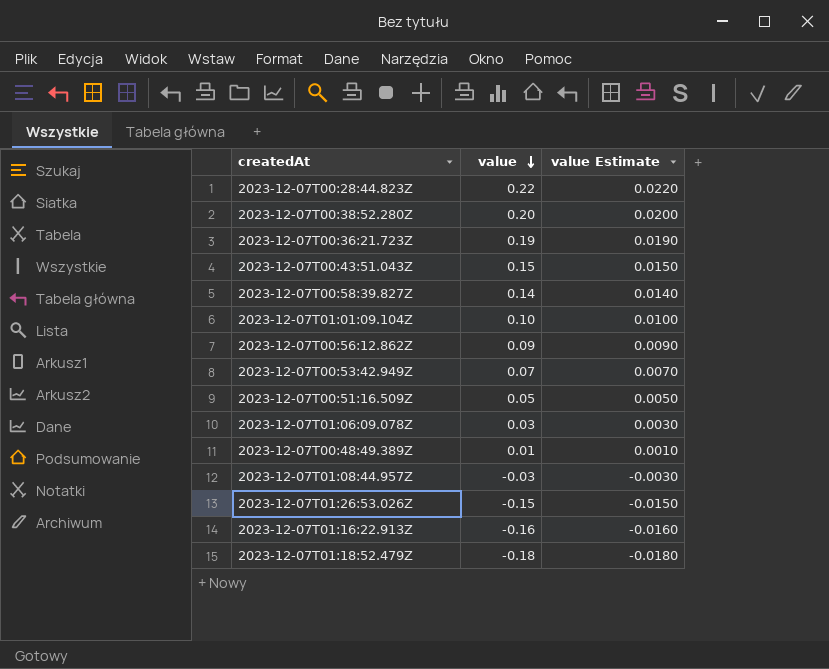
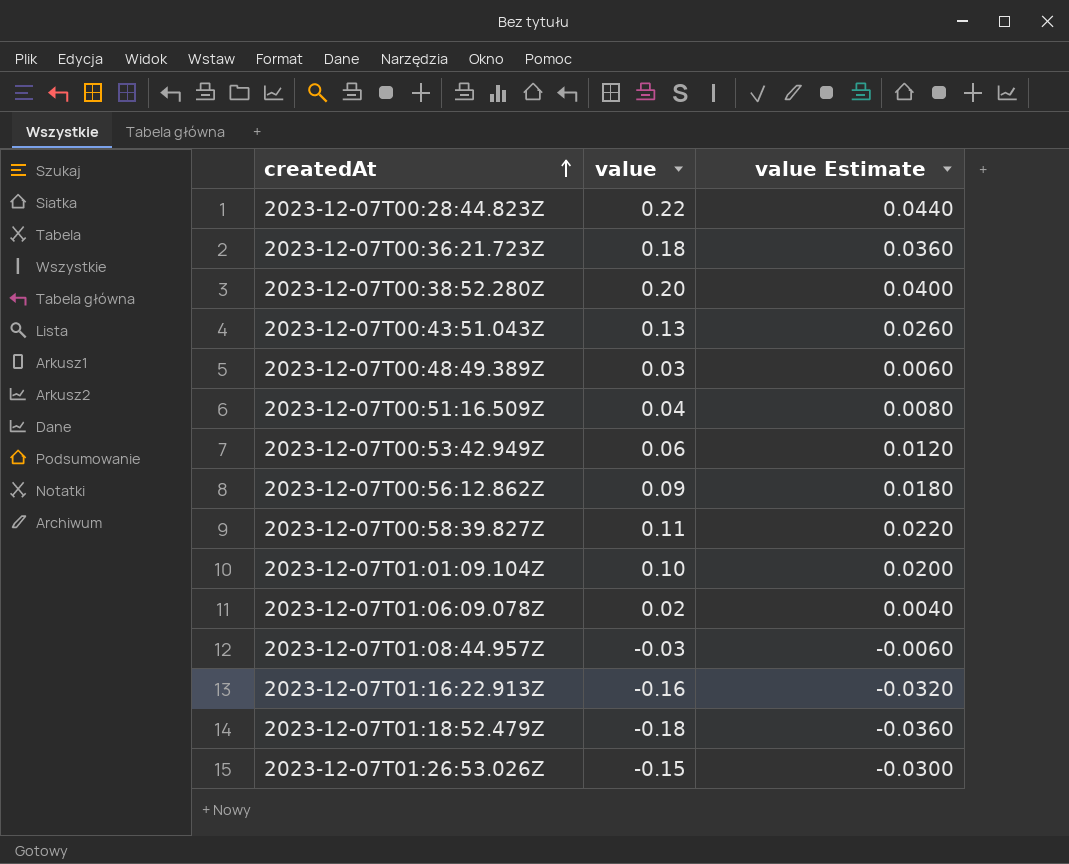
row order: value descending -> createdAt ascending
column value Estimate | formula: [value] * 0.1 -> [value] * 0.2
2023-12-07T00:36:21.723Z | value: 0.19 -> 0.18
2023-12-07T00:43:51.043Z | value: 0.15 -> 0.13
2023-12-07T00:48:49.389Z | value: 0.01 -> 0.03
2023-12-07T00:51:16.509Z | value: 0.05 -> 0.04
2023-12-07T00:53:42.949Z | value: 0.07 -> 0.06
2023-12-07T00:58:39.827Z | value: 0.14 -> 0.11
2023-12-07T01:06:09.078Z | value: 0.03 -> 0.02

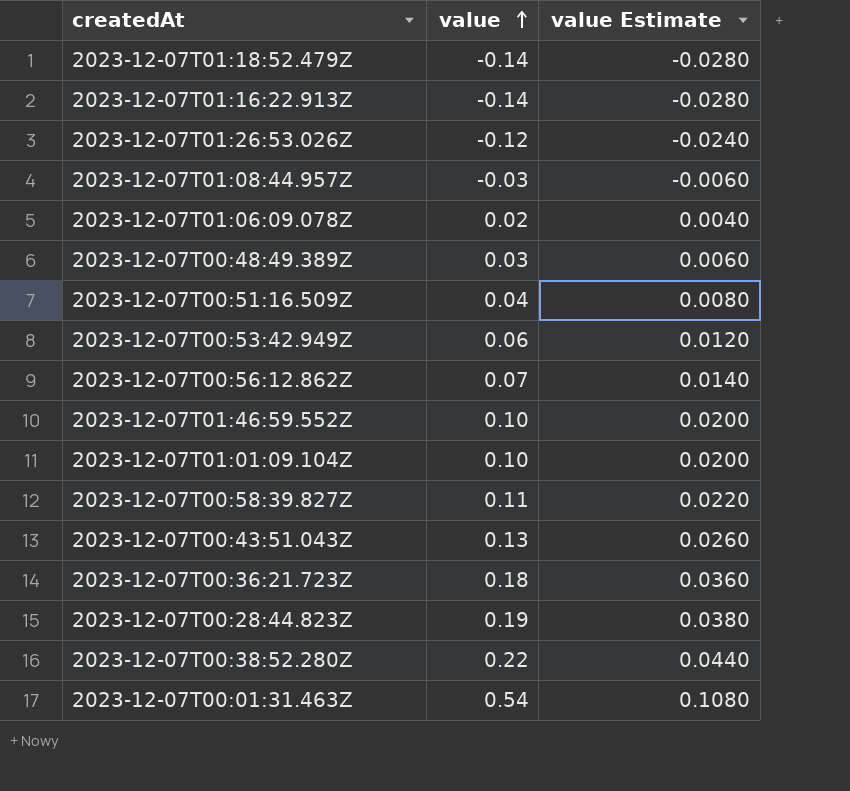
row order: createdAt ascending -> value ascending
2023-12-07T01:18:52.479Z | value: -0.18 -> -0.14
2023-12-07T01:18:52.479Z | value Estimate: -0.0360 -> -0.0280
2023-12-07T01:16:22.913Z | value: -0.16 -> -0.14
2023-12-07T01:16:22.913Z | value Estimate: -0.0320 -> -0.0280
2023-12-07T01:26:53.026Z | value: -0.15 -> -0.12
2023-12-07T01:26:53.026Z | value Estimate: -0.0300 -> -0.0240
2023-12-07T00:56:12.862Z | value: 0.09 -> 0.07
2023-12-07T00:56:12.862Z | value Estimate: 0.0180 -> 0.0140
row 2023-12-07T01:46:59.552Z: none -> 0.10 | 0.0200
2023-12-07T00:28:44.823Z | value: 0.22 -> 0.19
2023-12-07T00:28:44.823Z | value Estimate: 0.0440 -> 0.0380
2023-12-07T00:38:52.280Z | value: 0.20 -> 0.22
2023-12-07T00:38:52.280Z | value Estimate: 0.0400 -> 0.0440
row 2023-12-07T00:01:31.463Z: none -> 0.54 | 0.1080

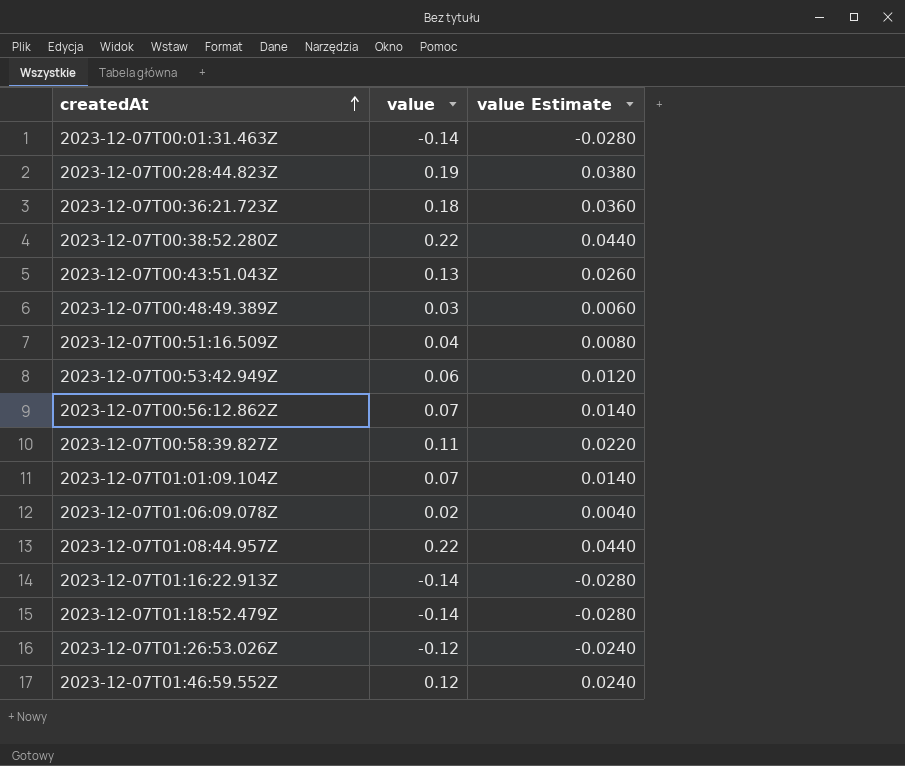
row order: value ascending -> createdAt ascending
2023-12-07T00:01:31.463Z | value: 0.54 -> -0.14
2023-12-07T00:01:31.463Z | value Estimate: 0.1080 -> -0.0280
2023-12-07T01:01:09.104Z | value: 0.10 -> 0.07
2023-12-07T01:01:09.104Z | value Estimate: 0.0200 -> 0.0140
2023-12-07T01:08:44.957Z | value: -0.03 -> 0.22
2023-12-07T01:08:44.957Z | value Estimate: -0.0060 -> 0.0440
2023-12-07T01:46:59.552Z | value: 0.10 -> 0.12
2023-12-07T01:46:59.552Z | value Estimate: 0.0200 -> 0.0240

